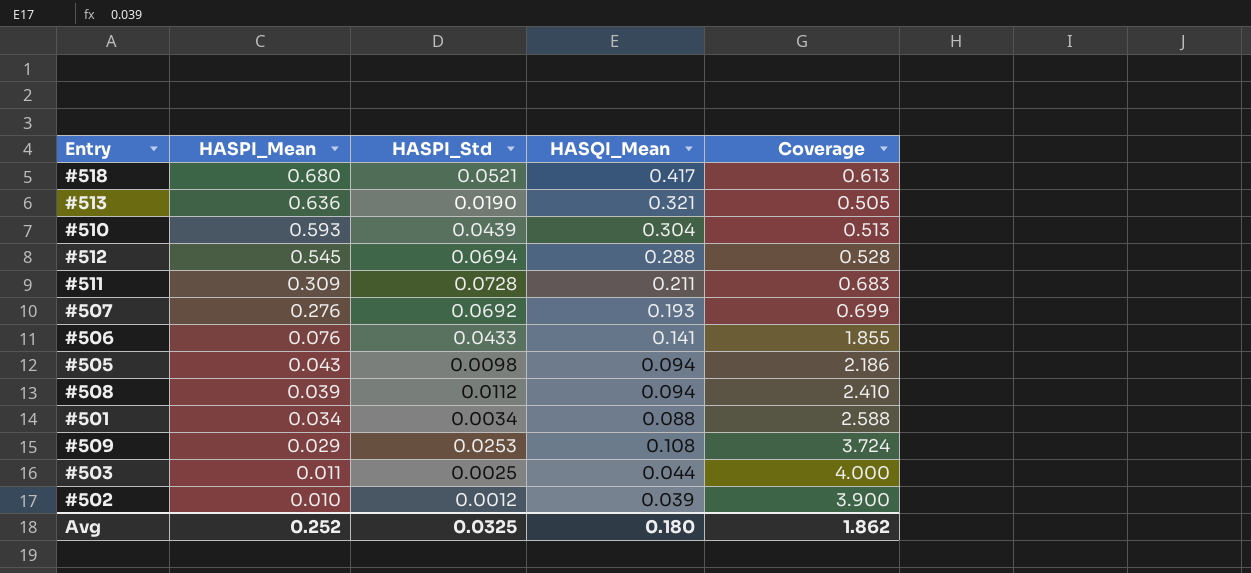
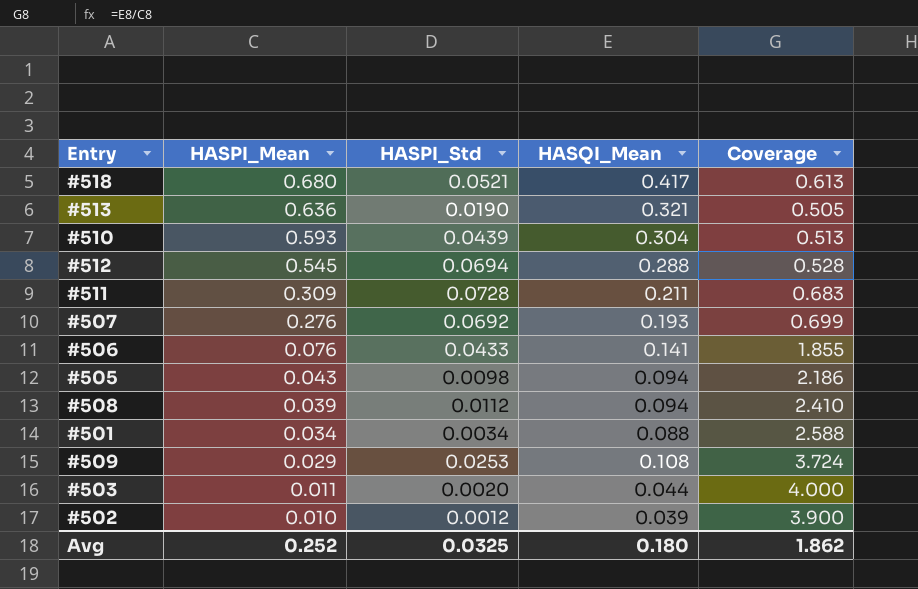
#503 | HASPI_Std: 0.0025 -> 0.0020

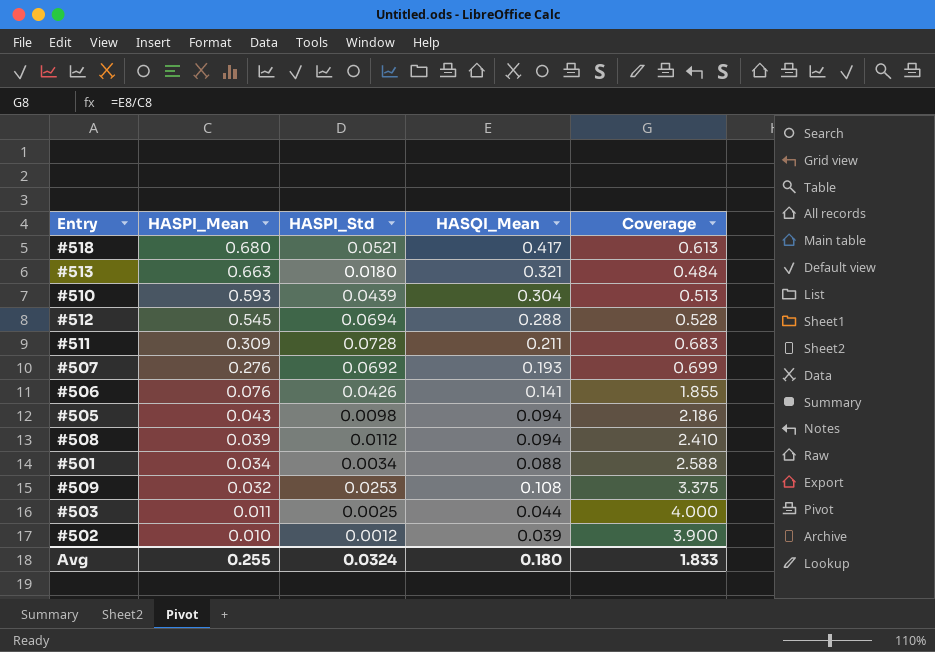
#513 | HASPI_Mean: 0.636 -> 0.663
#513 | HASPI_Std: 0.0190 -> 0.0180
#513 | Coverage: 0.505 -> 0.484
#506 | HASPI_Std: 0.0433 -> 0.0426
#509 | HASPI_Mean: 0.029 -> 0.032
#509 | Coverage: 3.724 -> 3.375
#503 | HASPI_Std: 0.0020 -> 0.0025
Avg | HASPI_Mean: 0.252 -> 0.255
Avg | HASPI_Std: 0.0325 -> 0.0324
Avg | Coverage: 1.862 -> 1.833

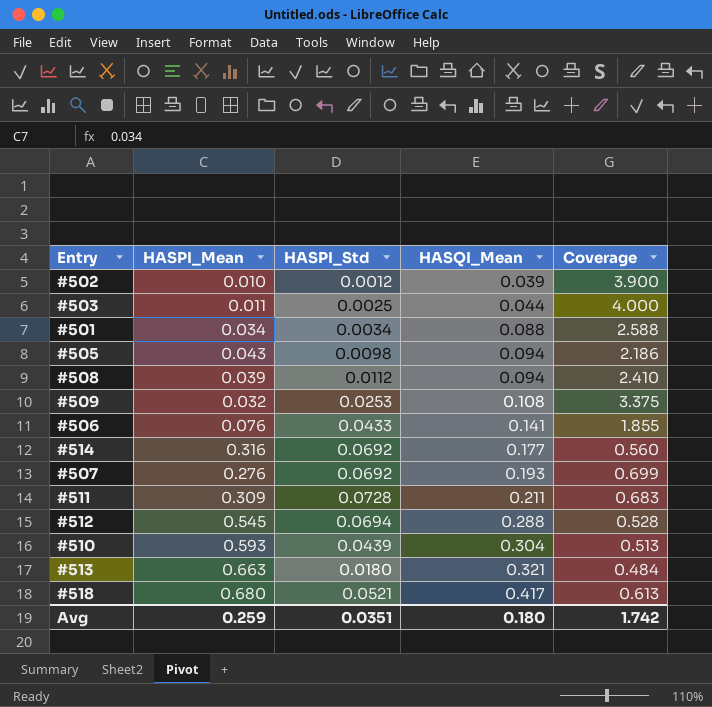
row order: HASPI_Mean descending -> HASQI_Mean ascending
#506 | HASPI_Std: 0.0426 -> 0.0433
row #514: none -> 0.316 | 0.0692 | 0.177 | 0.560
Avg | HASPI_Mean: 0.255 -> 0.259
Avg | HASPI_Std: 0.0324 -> 0.0351
Avg | Coverage: 1.833 -> 1.742

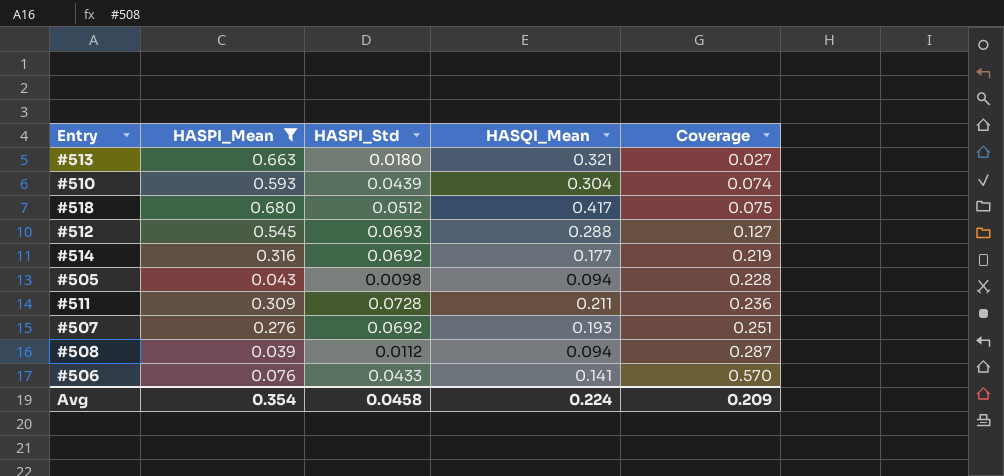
filter: none -> HASPI_Mean >= 0.039
row order: HASQI_Mean ascending -> Coverage ascending
column Coverage | formula: [HASQI_Mean] / [HASPI_Mean] -> [HASPI_Std] / [HASPI_Mean]
#518 | HASPI_Std: 0.0521 -> 0.0512
#512 | HASPI_Std: 0.0694 -> 0.0693
Avg | HASPI_Mean: 0.259 -> 0.354
Avg | HASPI_Std: 0.0351 -> 0.0458
Avg | HASQI_Mean: 0.180 -> 0.224
Avg | Coverage: 1.742 -> 0.209

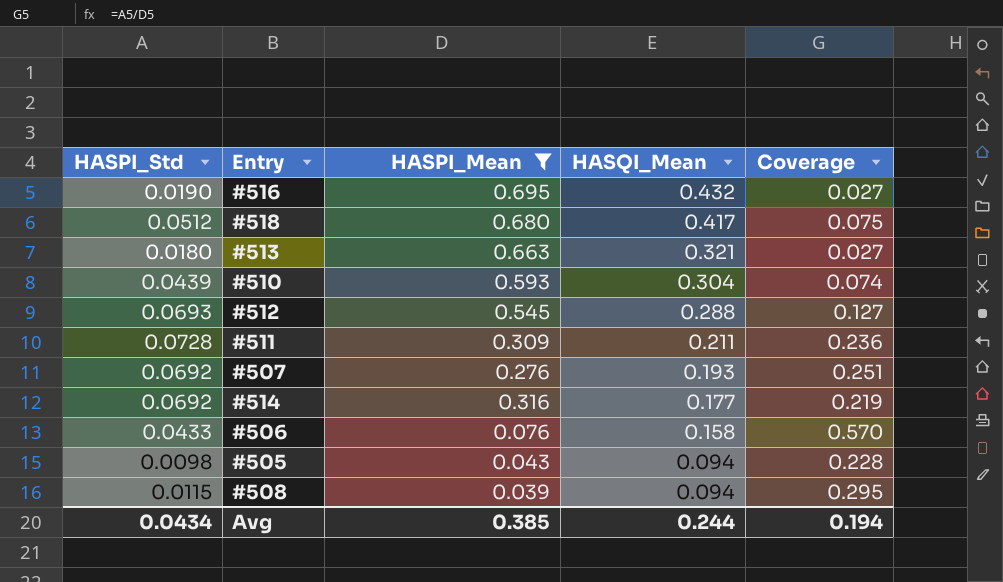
row order: Coverage ascending -> HASQI_Mean descending
column HASPI_Std | position: 3 -> 1
row #516: none -> 0.0190 | 0.695 | 0.432 | 0.027
#506 | HASQI_Mean: 0.141 -> 0.158
#508 | HASPI_Std: 0.0112 -> 0.0115
#508 | Coverage: 0.287 -> 0.295
Avg | HASPI_Std: 0.0458 -> 0.0434
Avg | HASPI_Mean: 0.354 -> 0.385
Avg | HASQI_Mean: 0.224 -> 0.244
Avg | Coverage: 0.209 -> 0.194

